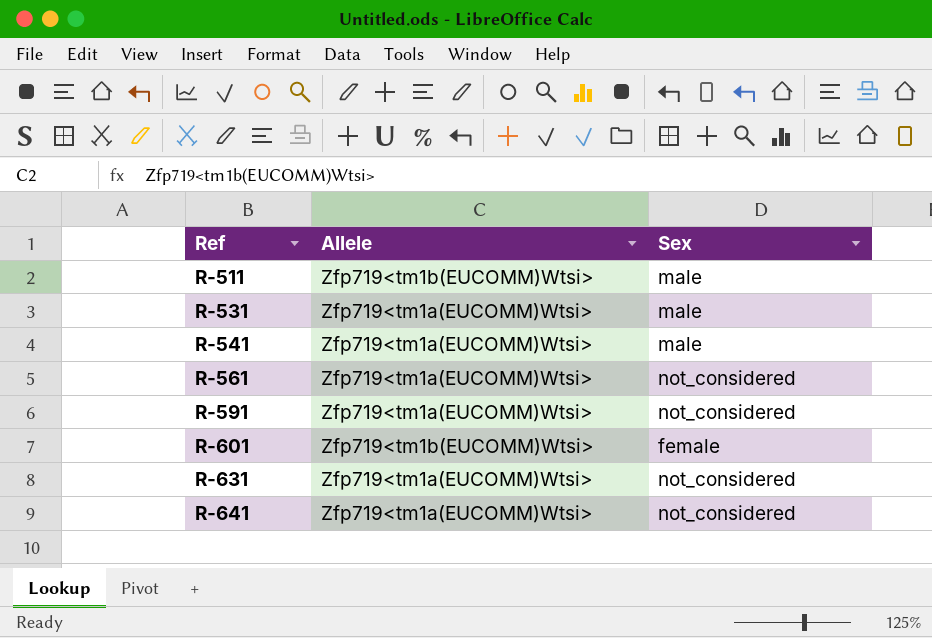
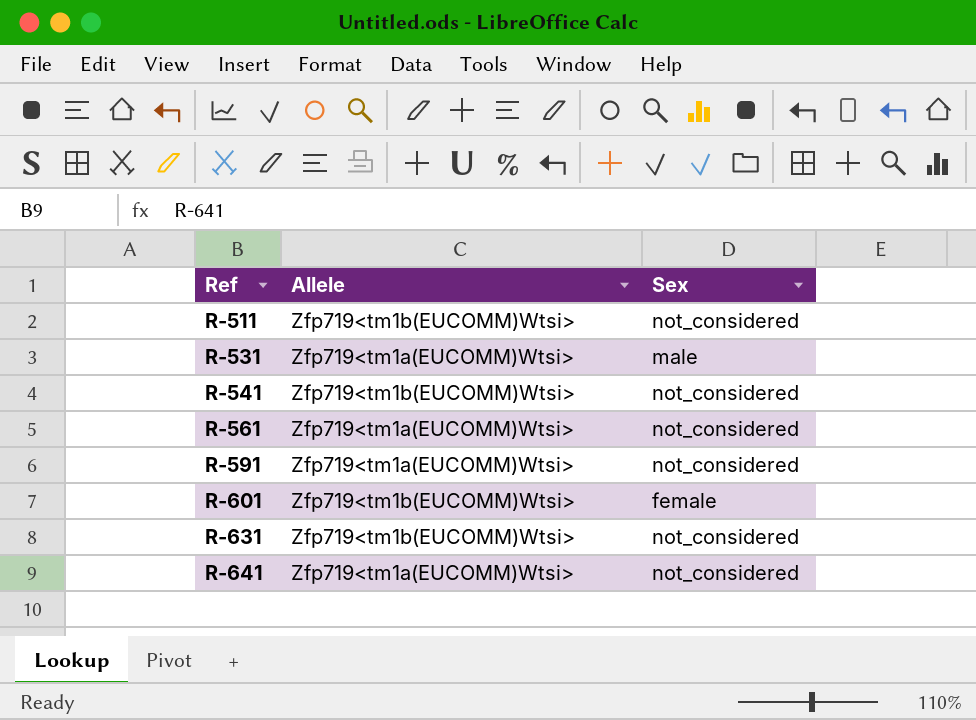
R-511 | Sex: male -> not_considered
R-541 | Allele: Zfp719<tm1a(EUCOMM)Wtsi> -> Zfp719<tm1b(EUCOMM)Wtsi>
R-541 | Sex: male -> not_considered
R-631 | Allele: Zfp719<tm1a(EUCOMM)Wtsi> -> Zfp719<tm1b(EUCOMM)Wtsi>

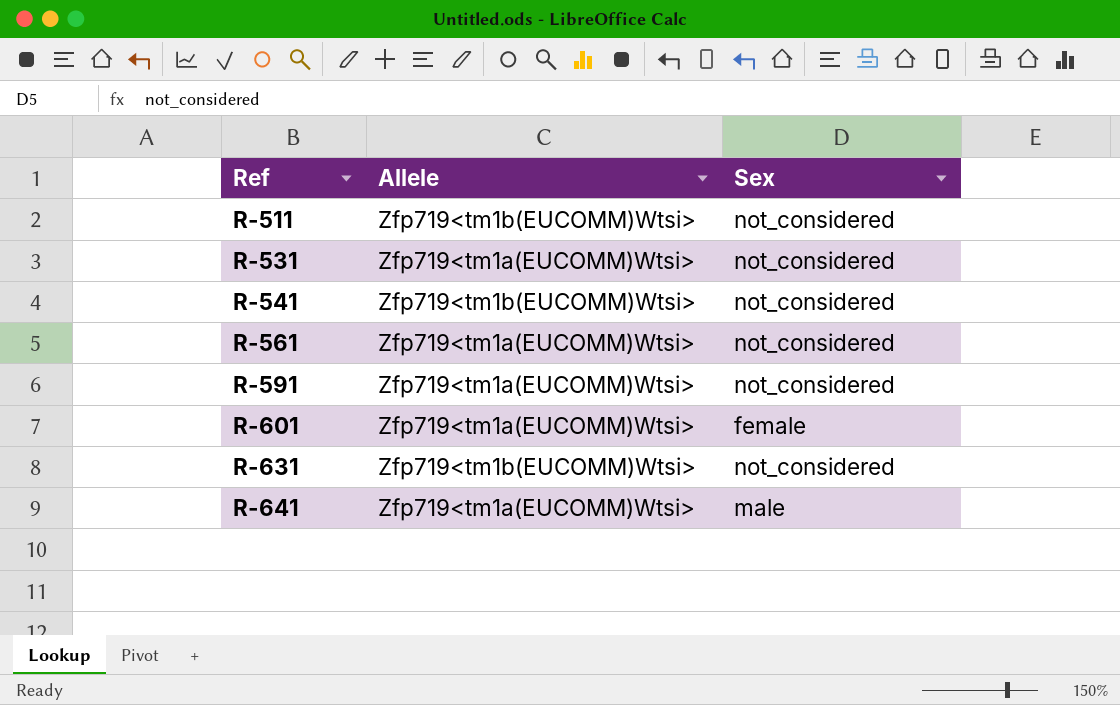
R-531 | Sex: male -> not_considered
R-601 | Allele: Zfp719<tm1b(EUCOMM)Wtsi> -> Zfp719<tm1a(EUCOMM)Wtsi>
R-641 | Sex: not_considered -> male

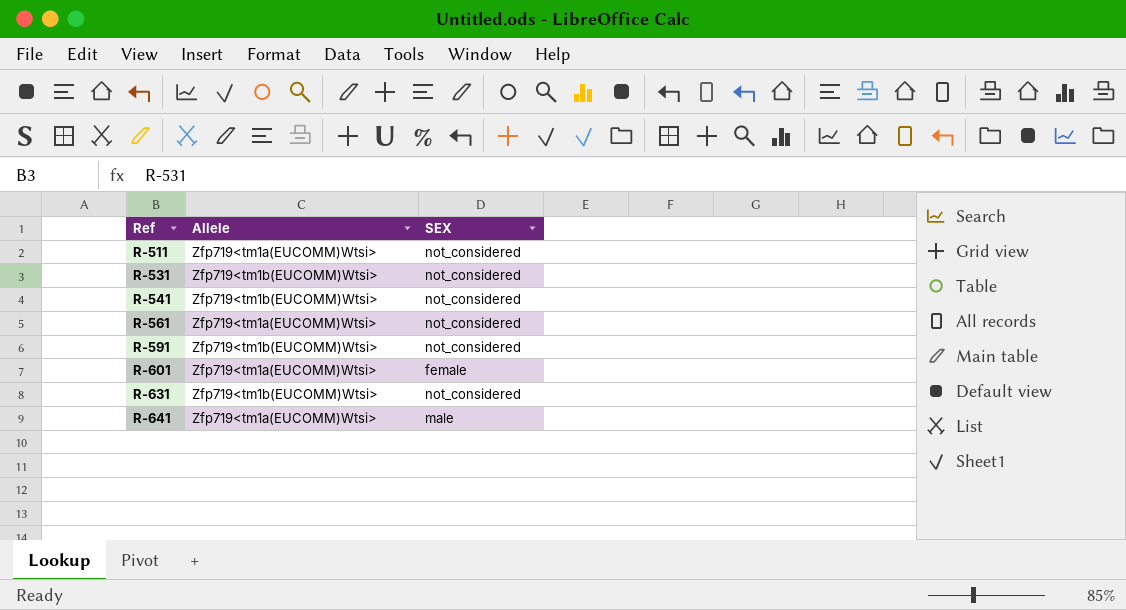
column name: Sex -> SEX
R-511 | Allele: Zfp719<tm1b(EUCOMM)Wtsi> -> Zfp719<tm1a(EUCOMM)Wtsi>
R-531 | Allele: Zfp719<tm1a(EUCOMM)Wtsi> -> Zfp719<tm1b(EUCOMM)Wtsi>
R-591 | Allele: Zfp719<tm1a(EUCOMM)Wtsi> -> Zfp719<tm1b(EUCOMM)Wtsi>

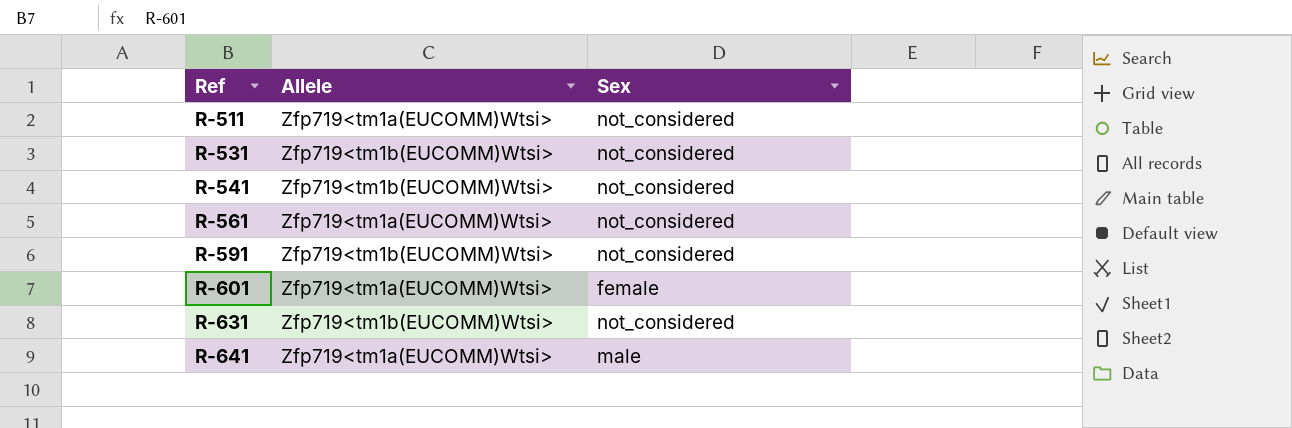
column name: SEX -> Sex

